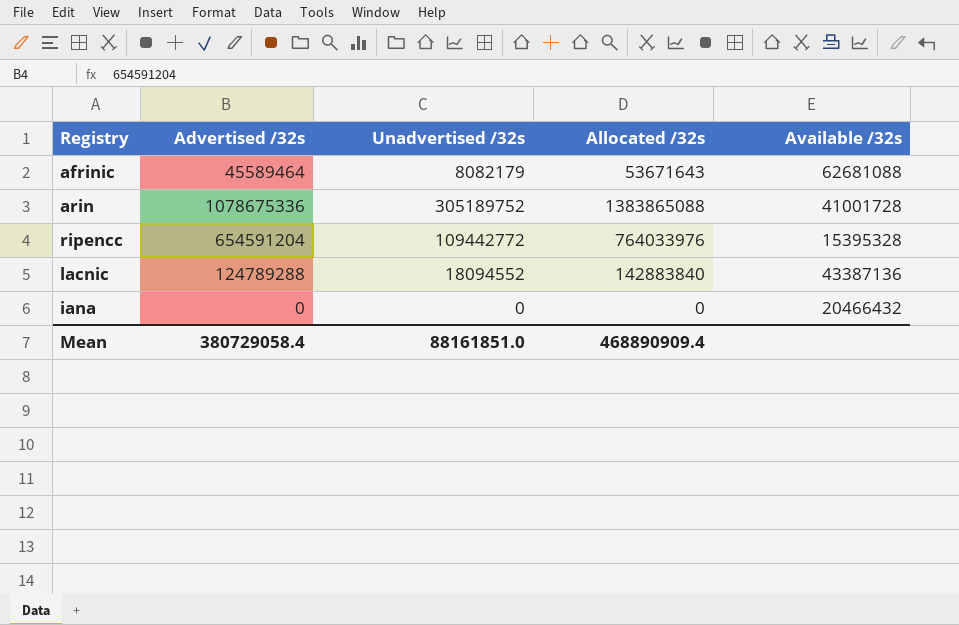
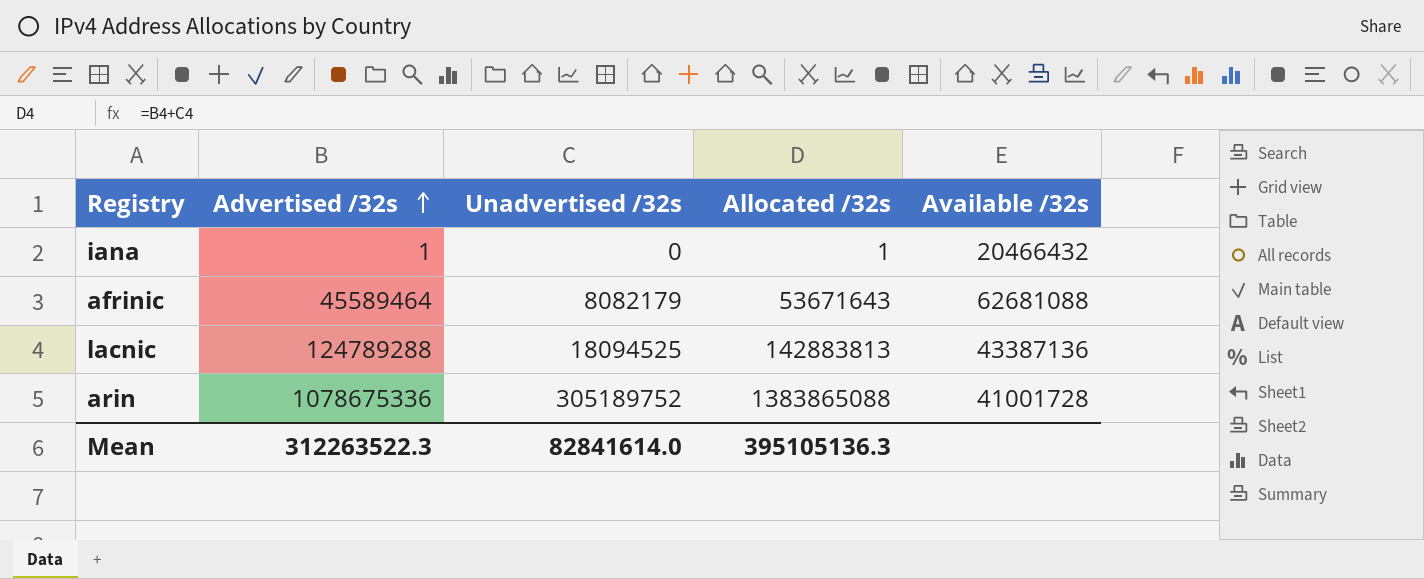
row order: none -> Advertised /32s ascending
row ripencc: 654591204 | 109442772 | 764033976 | 15395328 -> none
iana | Advertised /32s: 0 -> 1
iana | Allocated /32s: 0 -> 1
lacnic | Unadvertised /32s: 18094552 -> 18094525
lacnic | Allocated /32s: 142883840 -> 142883813
Mean | Advertised /32s: 380729058.4 -> 312263522.3
Mean | Unadvertised /32s: 88161851.0 -> 82841614.0
Mean | Allocated /32s: 468890909.4 -> 395105136.3

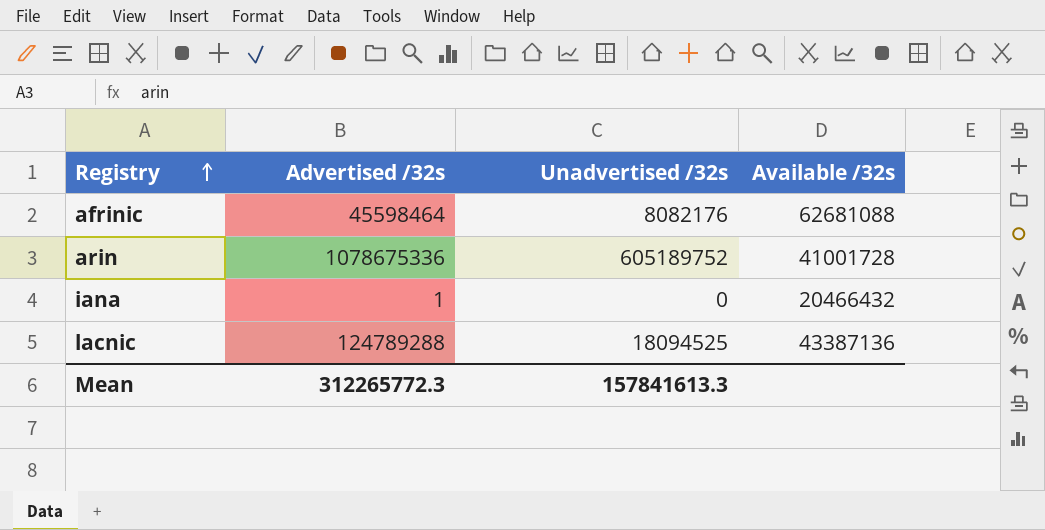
row order: Advertised /32s ascending -> Registry ascending
column Allocated /32s | formula: [Advertised /32s] + [Unadvertised /32s] -> none
afrinic | Advertised /32s: 45589464 -> 45598464
afrinic | Unadvertised /32s: 8082179 -> 8082176
arin | Unadvertised /32s: 305189752 -> 605189752
Mean | Advertised /32s: 312263522.3 -> 312265772.3
Mean | Unadvertised /32s: 82841614.0 -> 157841613.3

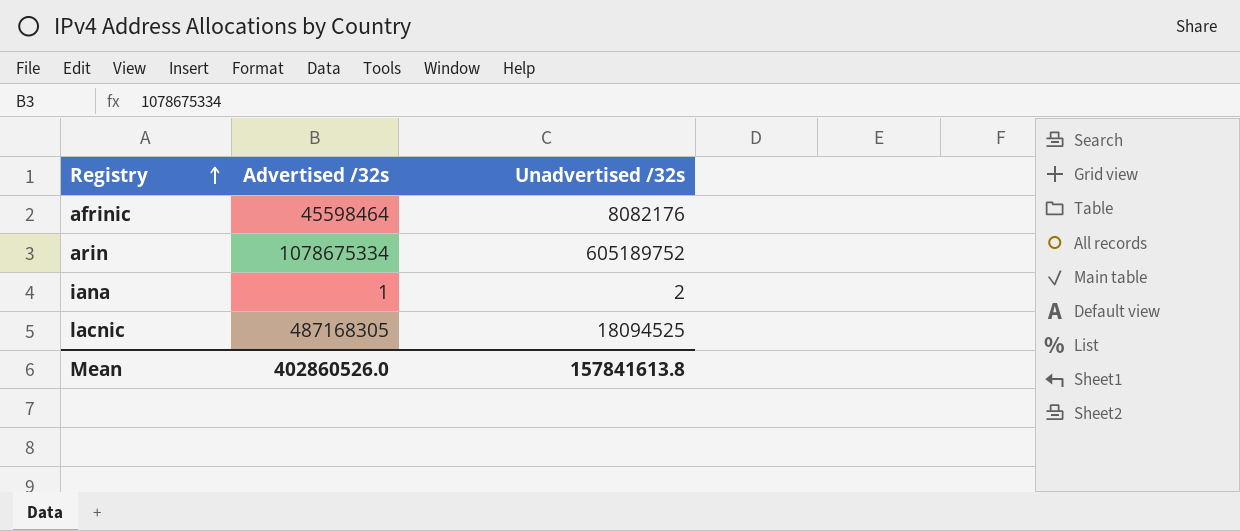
column Available /32s | position: 4 -> none
arin | Advertised /32s: 1078675336 -> 1078675334
iana | Unadvertised /32s: 0 -> 2
lacnic | Advertised /32s: 124789288 -> 487168305
Mean | Advertised /32s: 312265772.3 -> 402860526.0
Mean | Unadvertised /32s: 157841613.3 -> 157841613.8

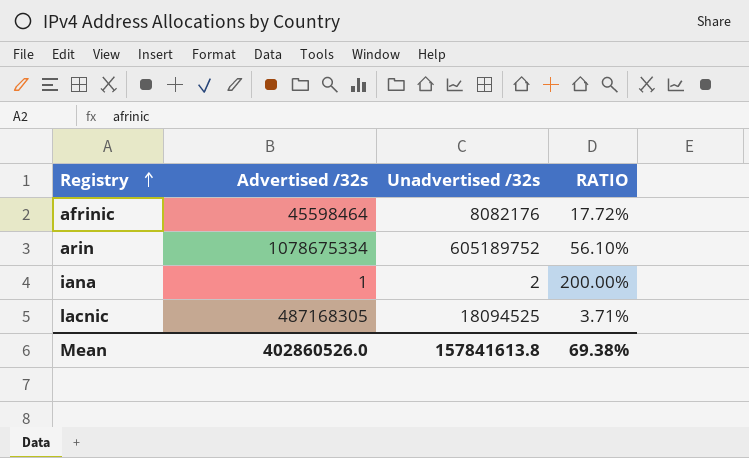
column RATIO | formula: none -> [Unadvertised /32s] / [Advertised /32s]

